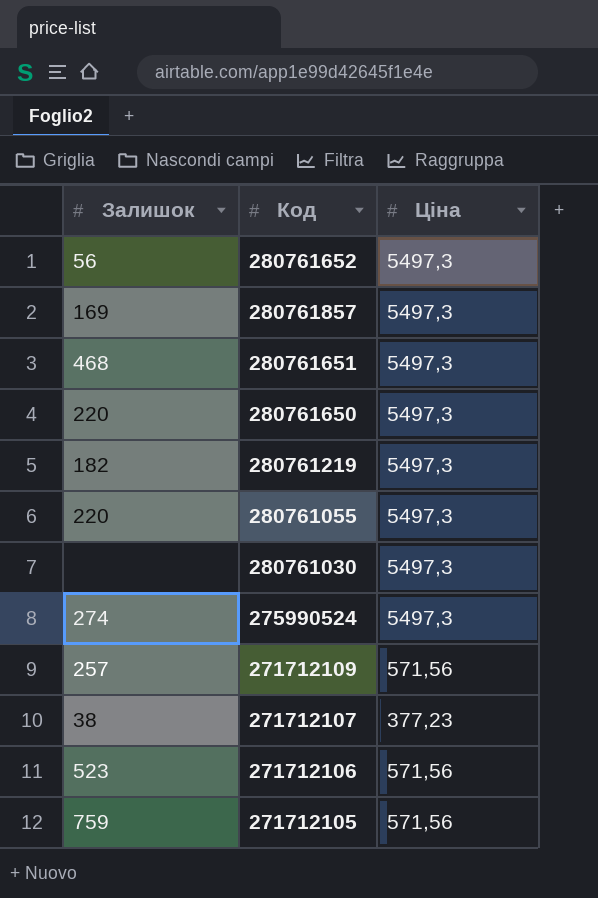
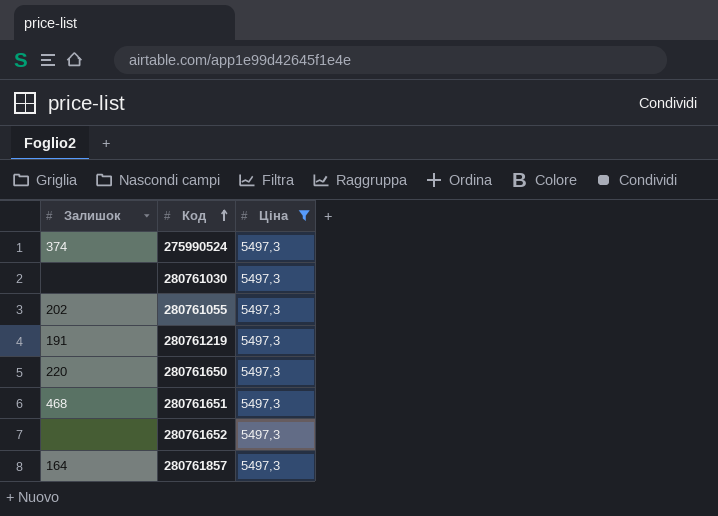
filter: none -> Ціна = 5497,3
row order: none -> Код ascending
275990524 | Залишок: 274 -> 374
280761055 | Залишок: 220 -> 202
280761219 | Залишок: 182 -> 191
280761652 | Залишок: 56 -> none
280761857 | Залишок: 169 -> 164

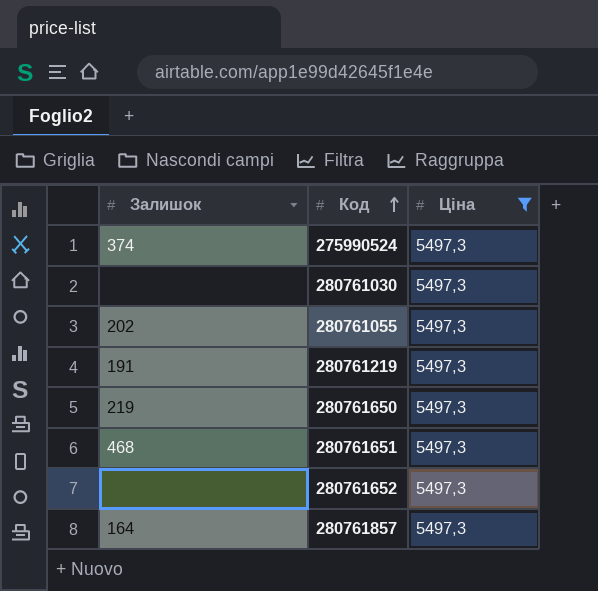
280761650 | Залишок: 220 -> 219

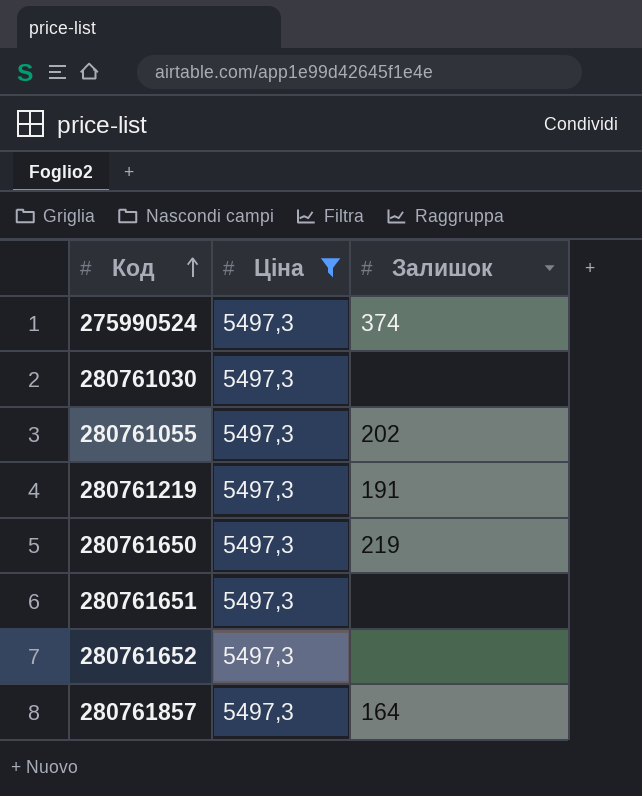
column Залишок | position: 1 -> 3
280761651 | Залишок: 468 -> none

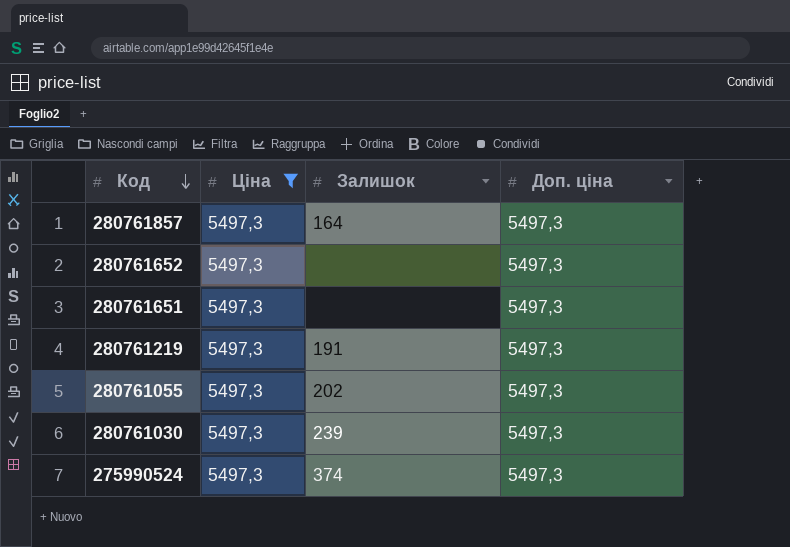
row order: Код ascending -> Код descending
column Доп. ціна | position: none -> 4
row 280761650: 5497,3 | 219 -> none
280761030 | Залишок: none -> 239

